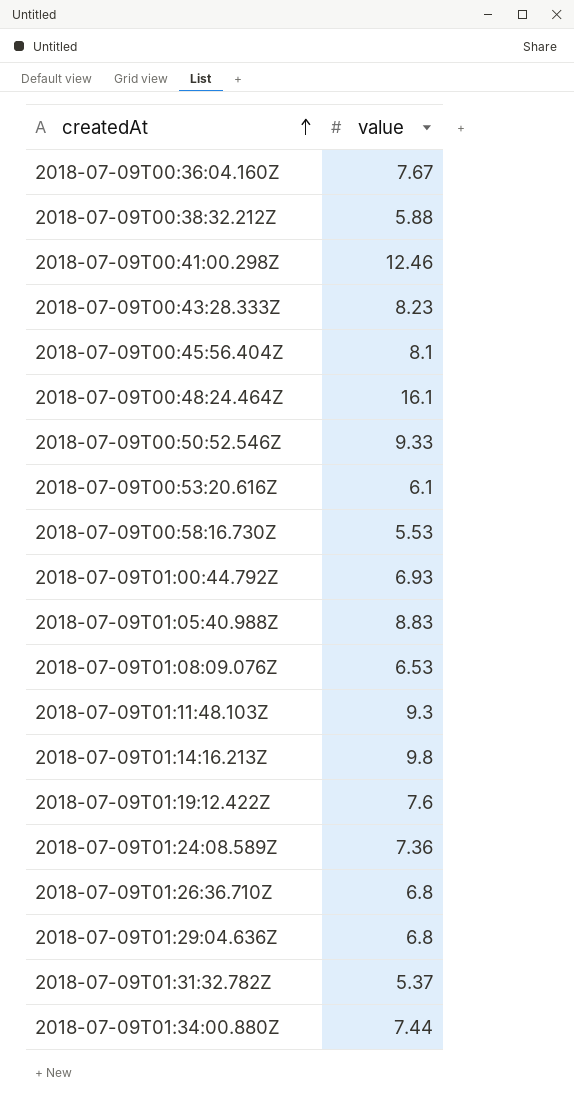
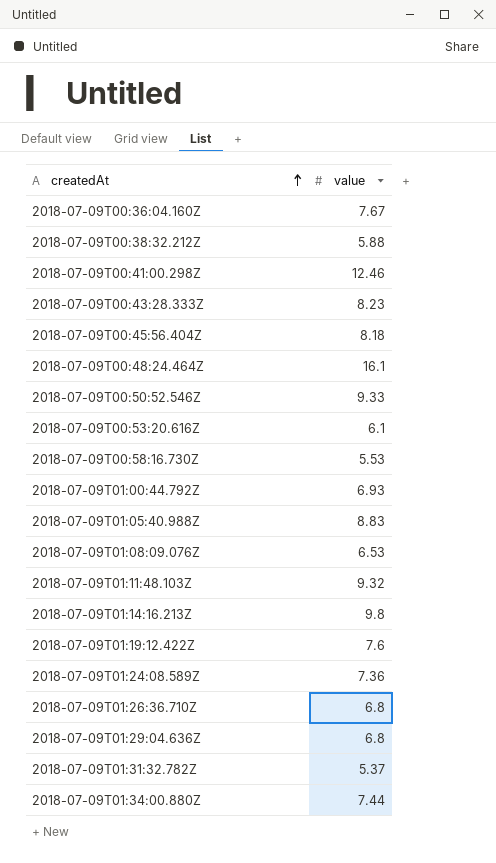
2018-07-09T00:45:56.404Z | value: 8.1 -> 8.18
2018-07-09T01:11:48.103Z | value: 9.3 -> 9.32

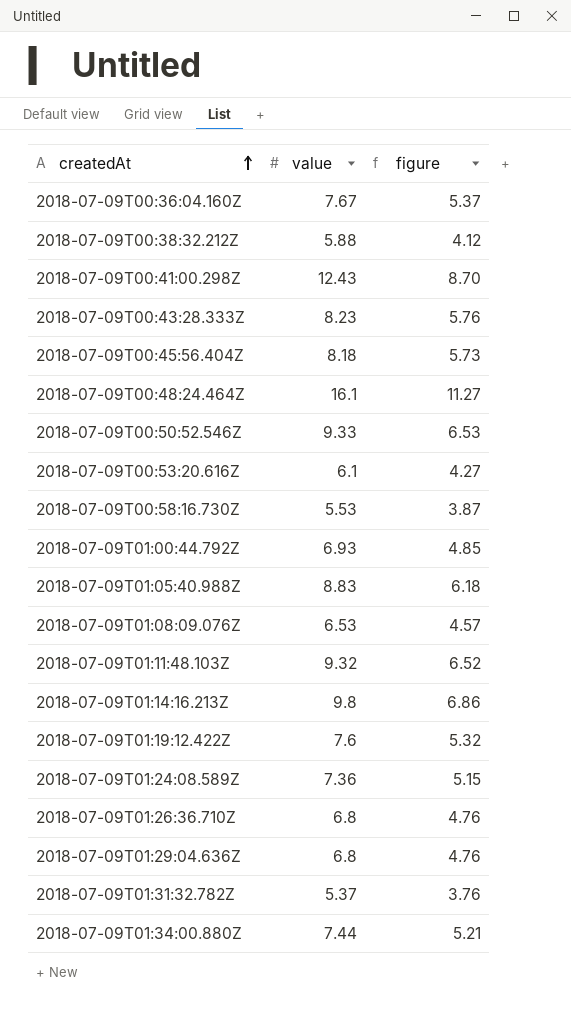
column figure | formula: none -> [value] * 0.7
2018-07-09T00:41:00.298Z | value: 12.46 -> 12.43

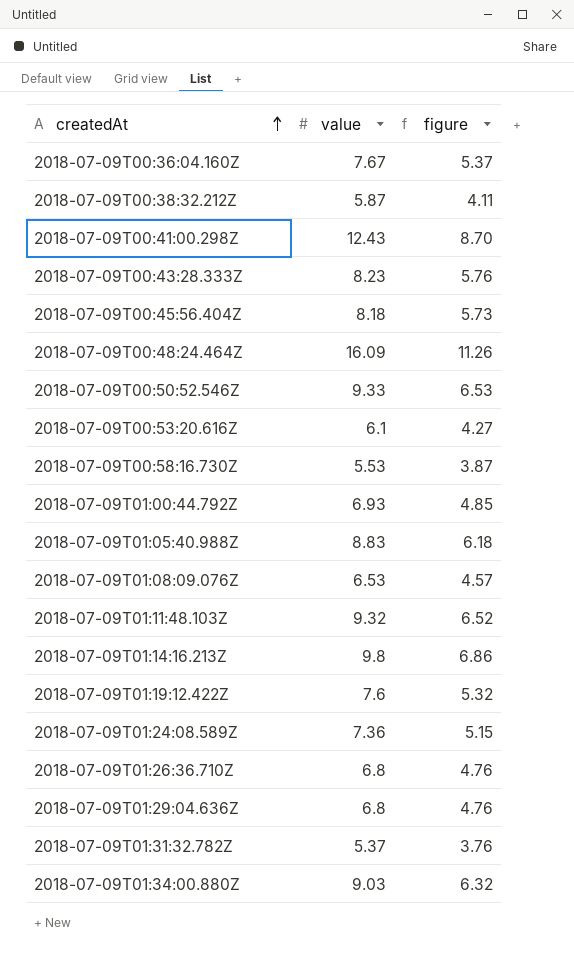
2018-07-09T00:38:32.212Z | value: 5.88 -> 5.87
2018-07-09T00:38:32.212Z | figure: 4.12 -> 4.11
2018-07-09T00:48:24.464Z | value: 16.1 -> 16.09
2018-07-09T00:48:24.464Z | figure: 11.27 -> 11.26
2018-07-09T01:34:00.880Z | value: 7.44 -> 9.03
2018-07-09T01:34:00.880Z | figure: 5.21 -> 6.32

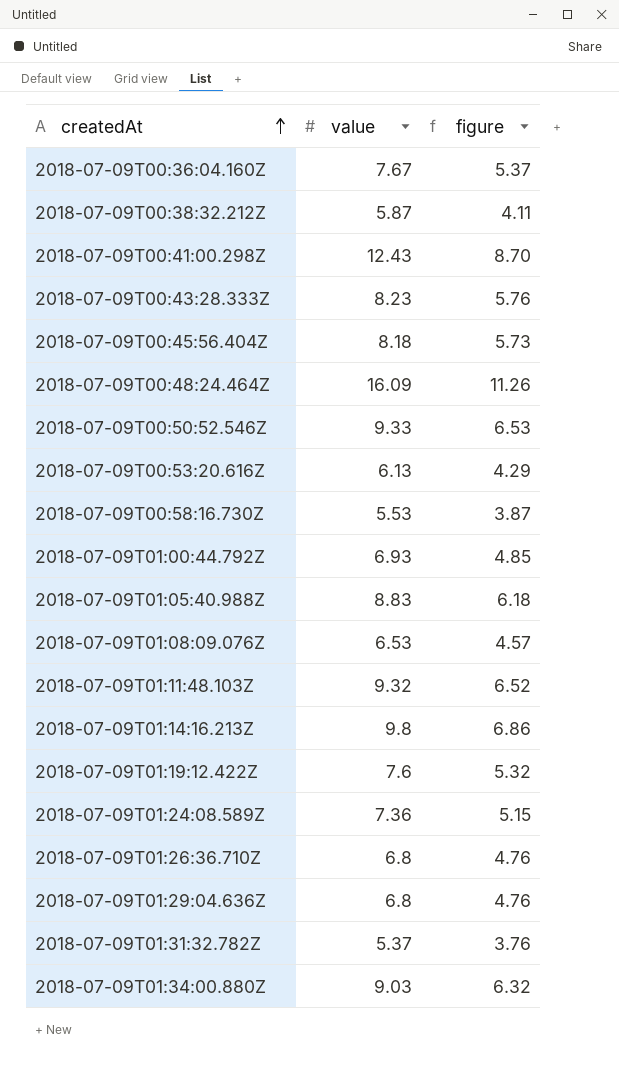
2018-07-09T00:53:20.616Z | value: 6.1 -> 6.13
2018-07-09T00:53:20.616Z | figure: 4.27 -> 4.29

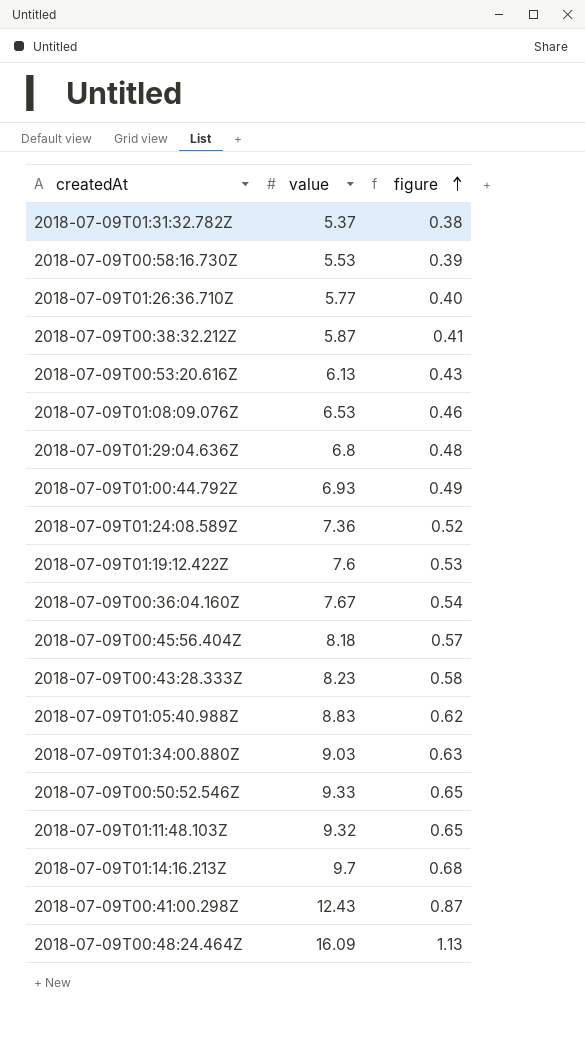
row order: createdAt ascending -> figure ascending
column figure | formula: [value] * 0.7 -> [value] * 0.07
2018-07-09T01:26:36.710Z | value: 6.8 -> 5.77
2018-07-09T01:14:16.213Z | value: 9.8 -> 9.7

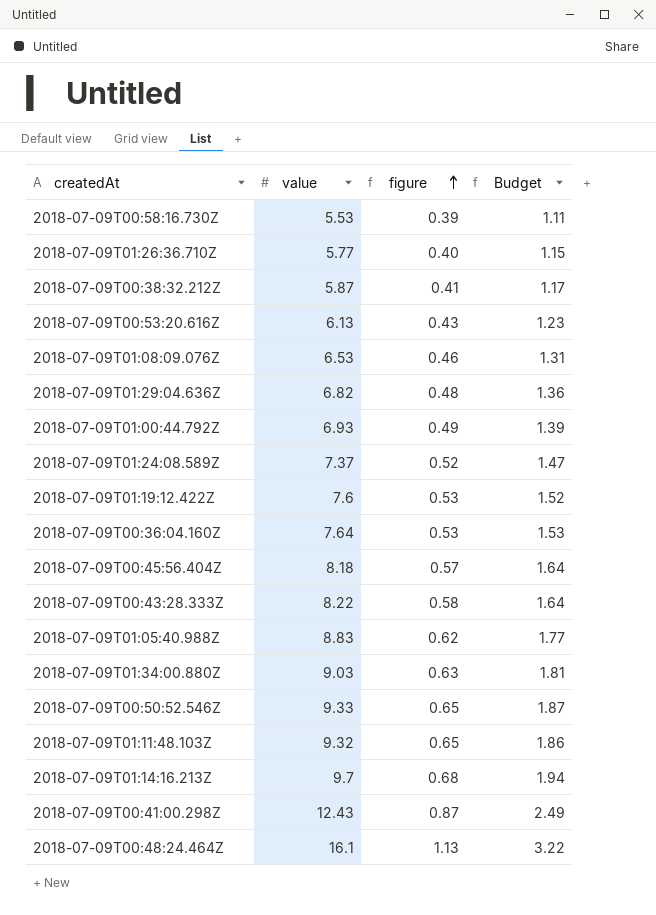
column Budget | formula: none -> [value] * 0.2
row 2018-07-09T01:31:32.782Z: 5.37 | 0.38 -> none
2018-07-09T01:29:04.636Z | value: 6.8 -> 6.82
2018-07-09T01:24:08.589Z | value: 7.36 -> 7.37
2018-07-09T00:36:04.160Z | value: 7.67 -> 7.64
2018-07-09T00:36:04.160Z | figure: 0.54 -> 0.53
2018-07-09T00:43:28.333Z | value: 8.23 -> 8.22
2018-07-09T00:48:24.464Z | value: 16.09 -> 16.1

